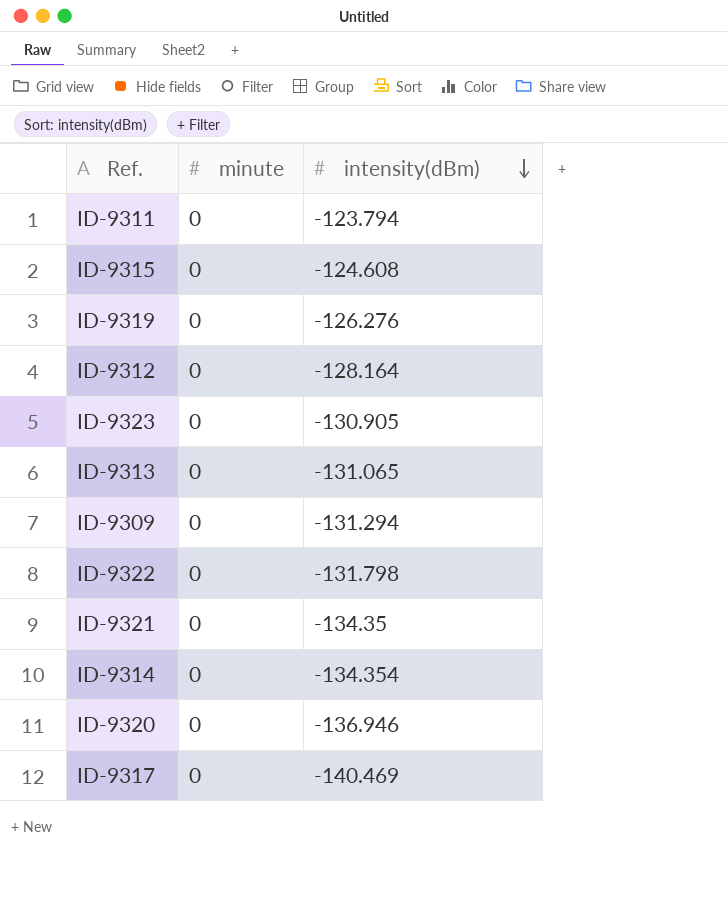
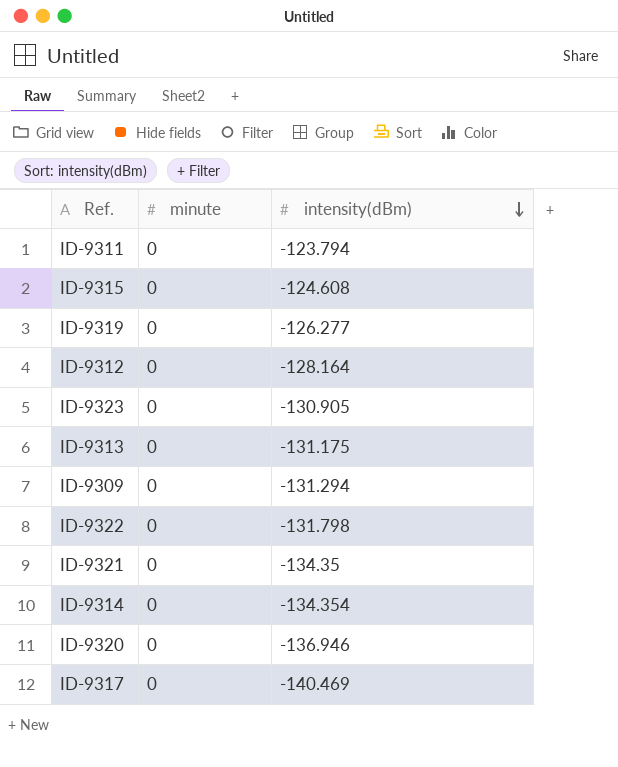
ID-9319 | intensity(dBm): -126.276 -> -126.277
ID-9313 | intensity(dBm): -131.065 -> -131.175

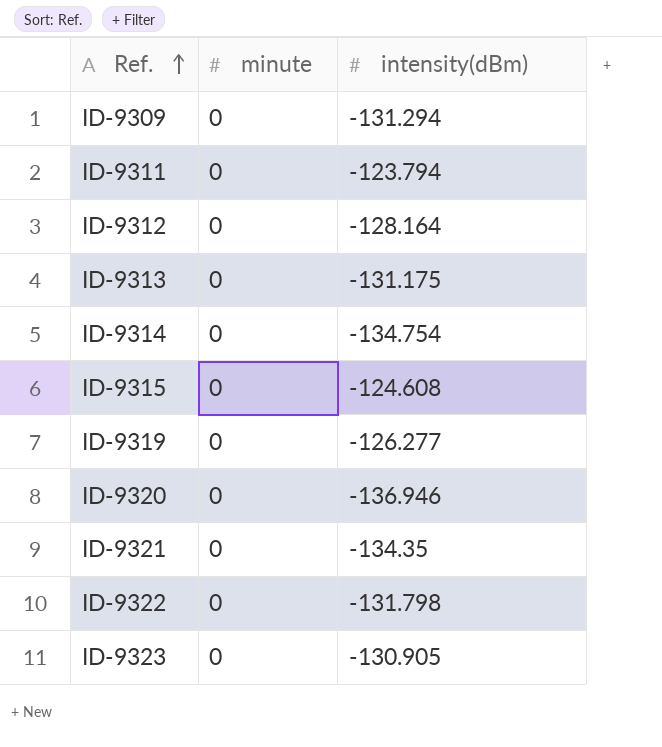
row order: intensity(dBm) descending -> Ref. ascending
row ID-9317: 0 | -140.469 -> none
ID-9314 | intensity(dBm): -134.354 -> -134.754

